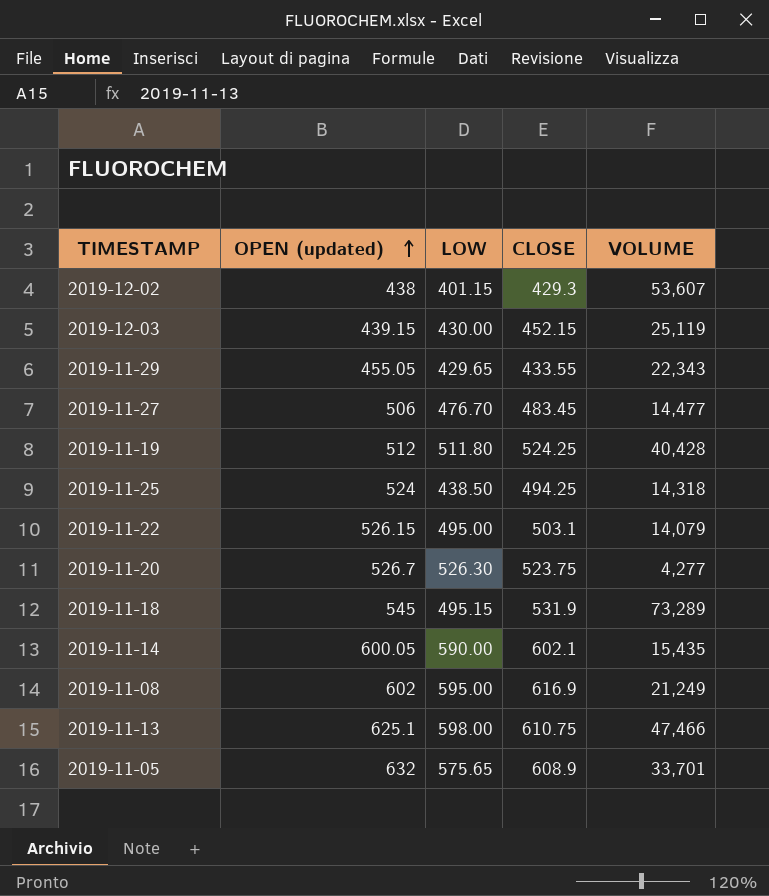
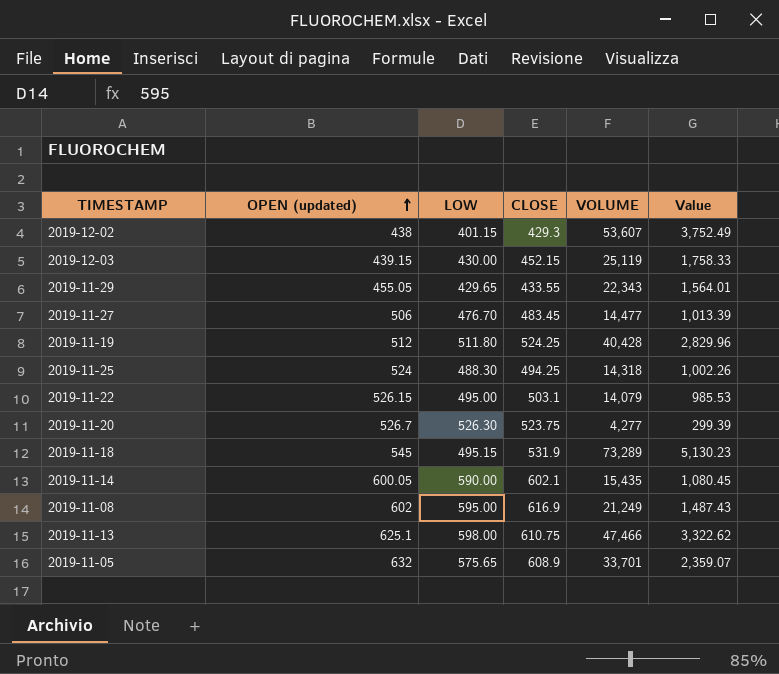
column Value | formula: none -> [VOLUME] * 0.07
2019-11-25 | LOW: 438.50 -> 488.30

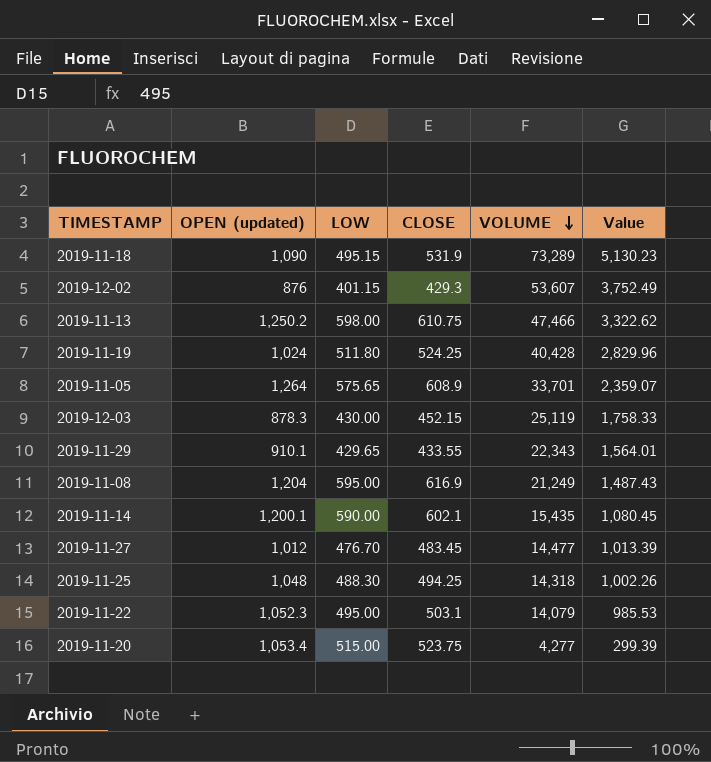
row order: OPEN (updated) ascending -> VOLUME descending
2019-11-18 | OPEN (updated): 545 -> 1,090
2019-12-02 | OPEN (updated): 438 -> 876
2019-11-13 | OPEN (updated): 625.1 -> 1,250.2
2019-11-19 | OPEN (updated): 512 -> 1,024
2019-11-05 | OPEN (updated): 632 -> 1,264
2019-12-03 | OPEN (updated): 439.15 -> 878.3
2019-11-29 | OPEN (updated): 455.05 -> 910.1
2019-11-08 | OPEN (updated): 602 -> 1,204
2019-11-14 | OPEN (updated): 600.05 -> 1,200.1
2019-11-27 | OPEN (updated): 506 -> 1,012
2019-11-25 | OPEN (updated): 524 -> 1,048
2019-11-22 | OPEN (updated): 526.15 -> 1,052.3
2019-11-20 | OPEN (updated): 526.7 -> 1,053.4
2019-11-20 | LOW: 526.30 -> 515.00

